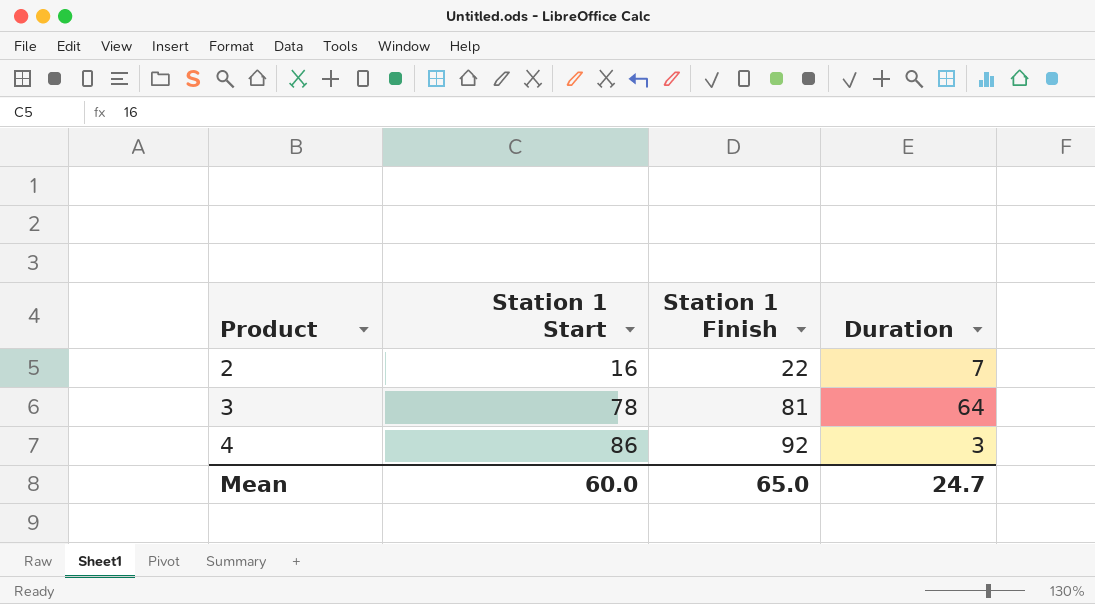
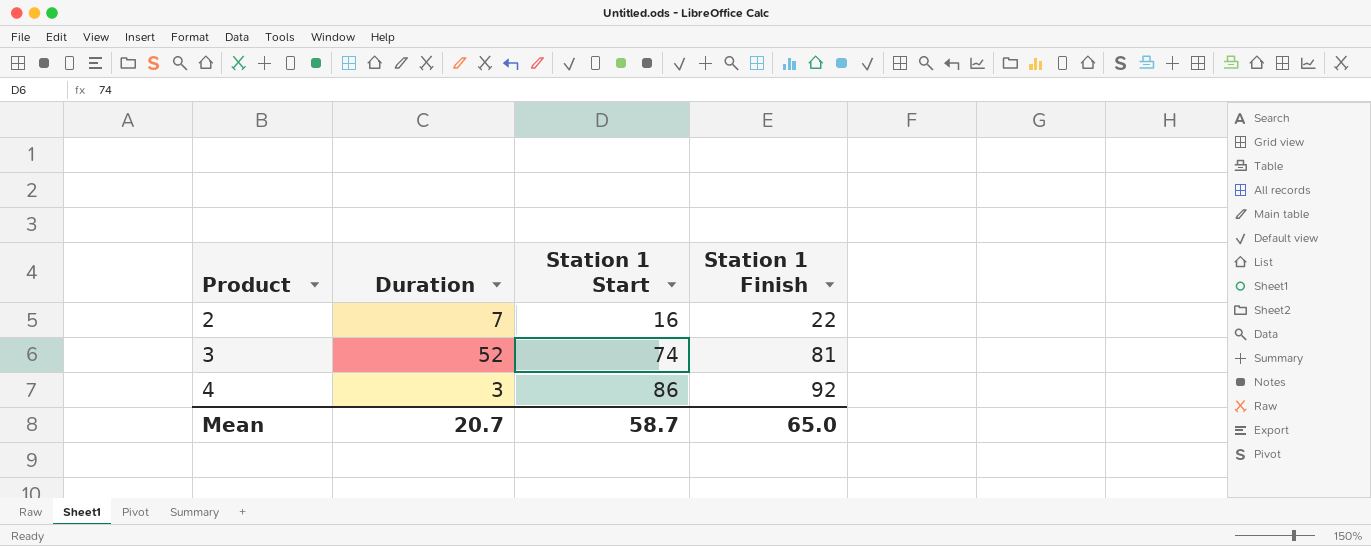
column Duration | position: 4 -> 2
3 | Duration: 64 -> 52
3 | Station 1 Start: 78 -> 74
Mean | Duration: 24.7 -> 20.7
Mean | Station 1 Start: 60.0 -> 58.7

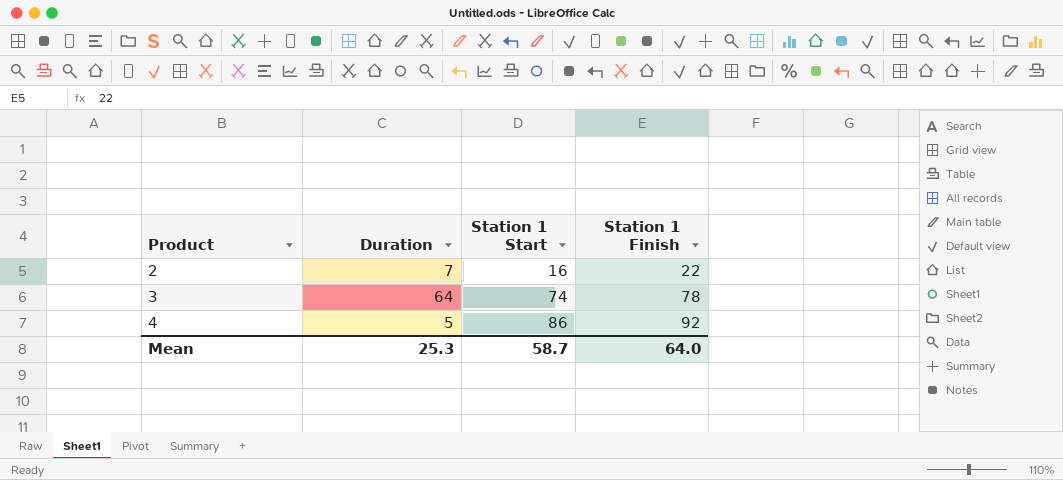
3 | Duration: 52 -> 64
3 | Station 1 Finish: 81 -> 78
4 | Duration: 3 -> 5
Mean | Duration: 20.7 -> 25.3
Mean | Station 1 Finish: 65.0 -> 64.0

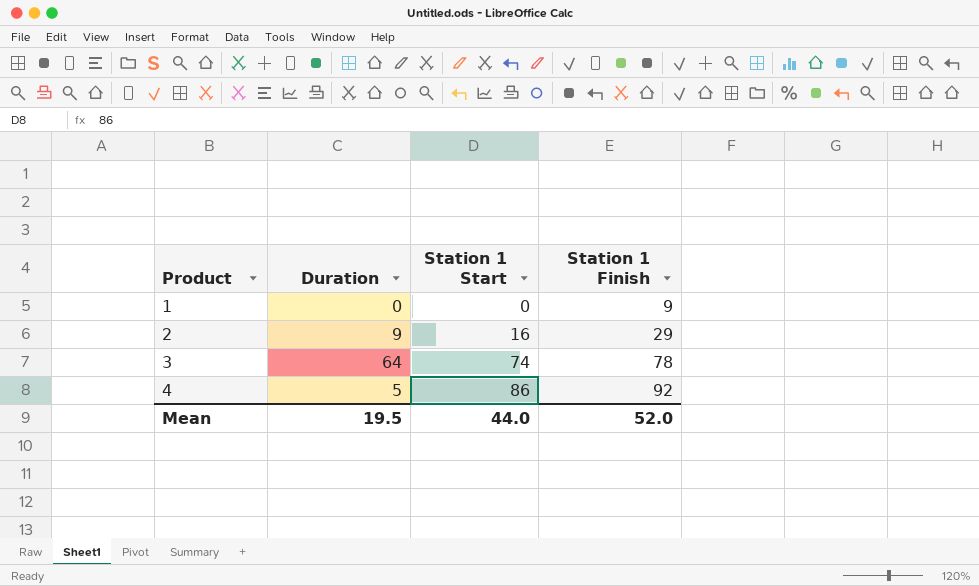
row 1: none -> 0 | 0 | 9
2 | Duration: 7 -> 9
2 | Station 1 Finish: 22 -> 29
Mean | Duration: 25.3 -> 19.5
Mean | Station 1 Start: 58.7 -> 44.0
Mean | Station 1 Finish: 64.0 -> 52.0

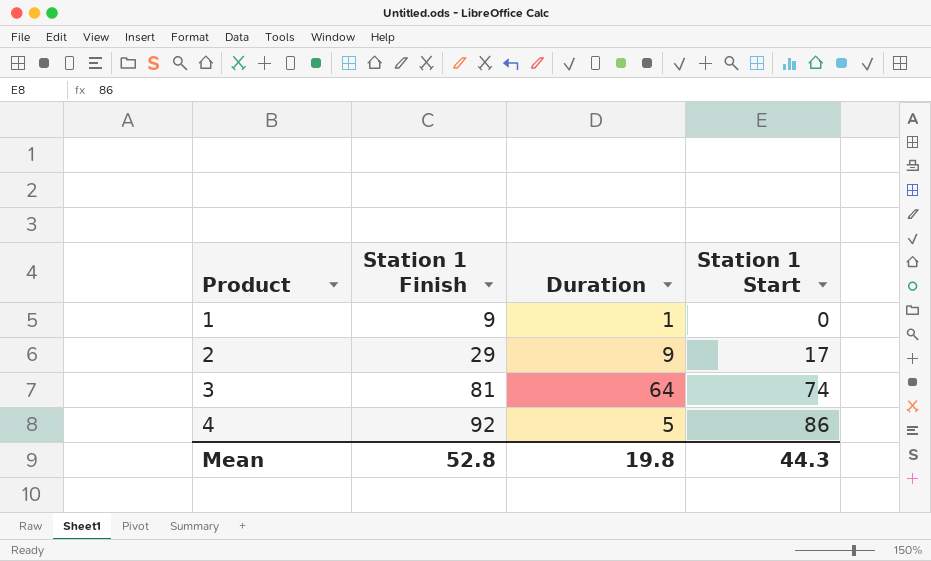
column Station 1 Finish | position: 4 -> 2
1 | Duration: 0 -> 1
2 | Station 1 Start: 16 -> 17
3 | Station 1 Finish: 78 -> 81
Mean | Station 1 Finish: 52.0 -> 52.8
Mean | Duration: 19.5 -> 19.8
Mean | Station 1 Start: 44.0 -> 44.3

